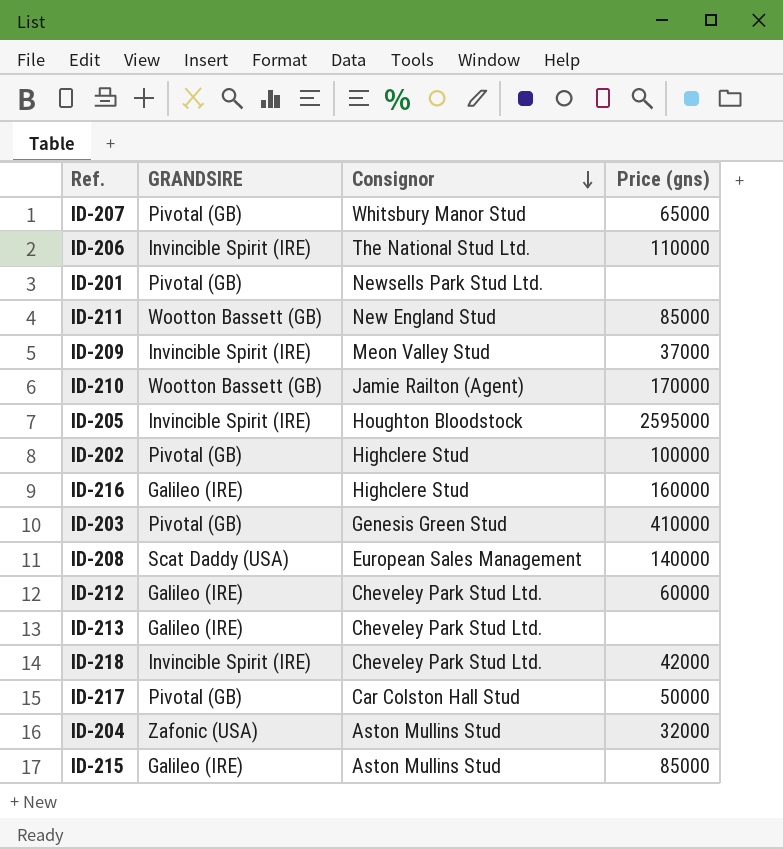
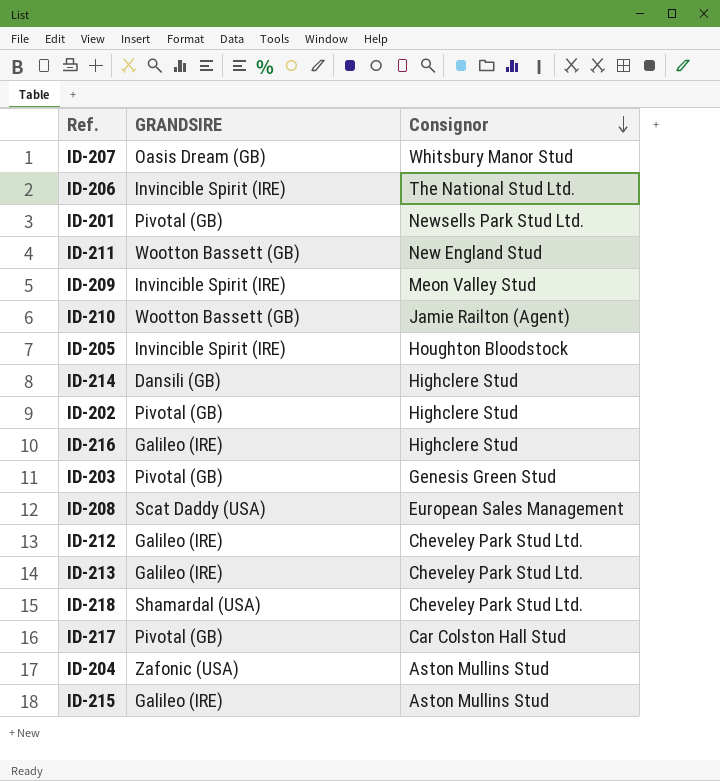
column Price (gns) | position: 4 -> none
ID-207 | GRANDSIRE: Pivotal (GB) -> Oasis Dream (GB)
row ID-214: none -> Dansili (GB) | Highclere Stud
ID-218 | GRANDSIRE: Invincible Spirit (IRE) -> Shamardal (USA)

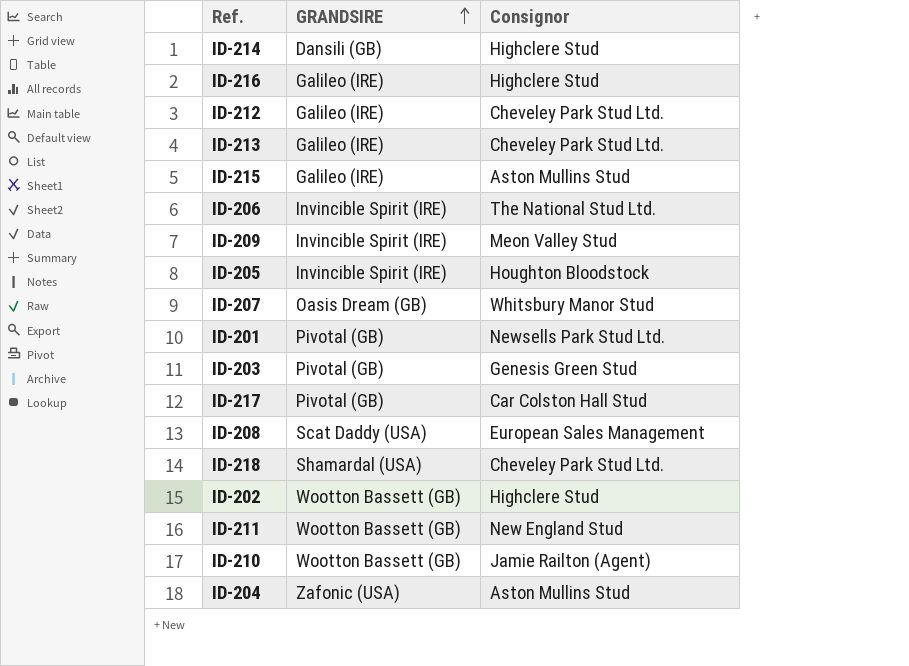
row order: Consignor descending -> GRANDSIRE ascending
ID-202 | GRANDSIRE: Pivotal (GB) -> Wootton Bassett (GB)

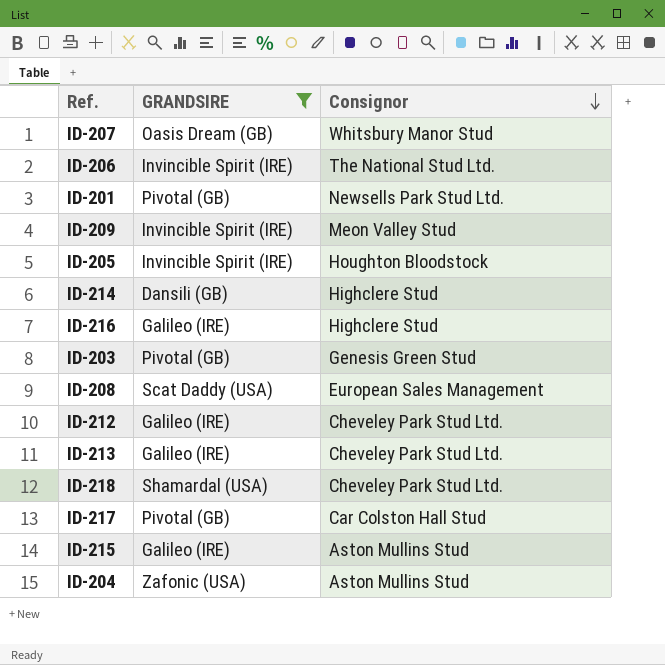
filter: none -> GRANDSIRE != Wootton Bassett (GB)
row order: GRANDSIRE ascending -> Consignor descending

